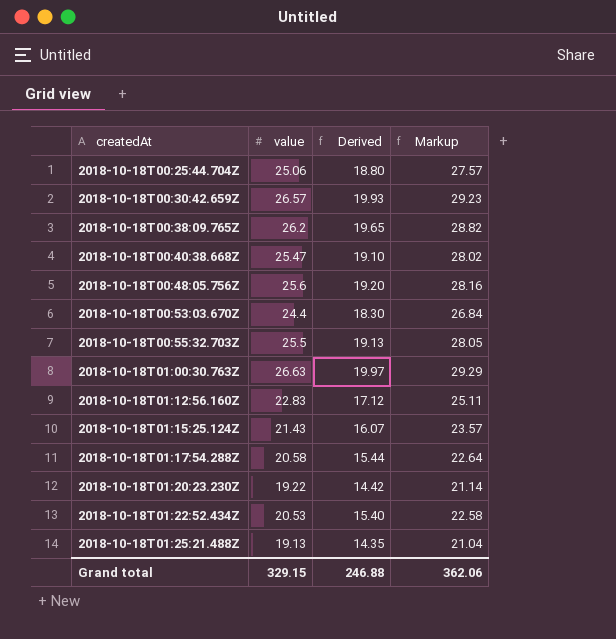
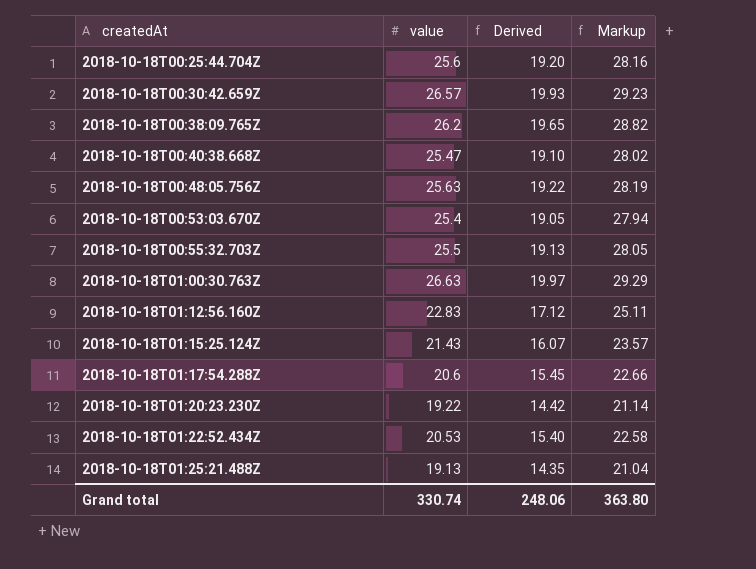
2018-10-18T00:25:44.704Z | value: 25.06 -> 25.6
2018-10-18T00:25:44.704Z | Derived: 18.80 -> 19.20
2018-10-18T00:25:44.704Z | Markup: 27.57 -> 28.16
2018-10-18T00:48:05.756Z | value: 25.6 -> 25.63
2018-10-18T00:48:05.756Z | Derived: 19.20 -> 19.22
2018-10-18T00:48:05.756Z | Markup: 28.16 -> 28.19
2018-10-18T00:53:03.670Z | value: 24.4 -> 25.4
2018-10-18T00:53:03.670Z | Derived: 18.30 -> 19.05
2018-10-18T00:53:03.670Z | Markup: 26.84 -> 27.94
2018-10-18T01:17:54.288Z | value: 20.58 -> 20.6
2018-10-18T01:17:54.288Z | Derived: 15.44 -> 15.45
2018-10-18T01:17:54.288Z | Markup: 22.64 -> 22.66
Grand total | value: 329.15 -> 330.74
Grand total | Derived: 246.88 -> 248.06
Grand total | Markup: 362.06 -> 363.80

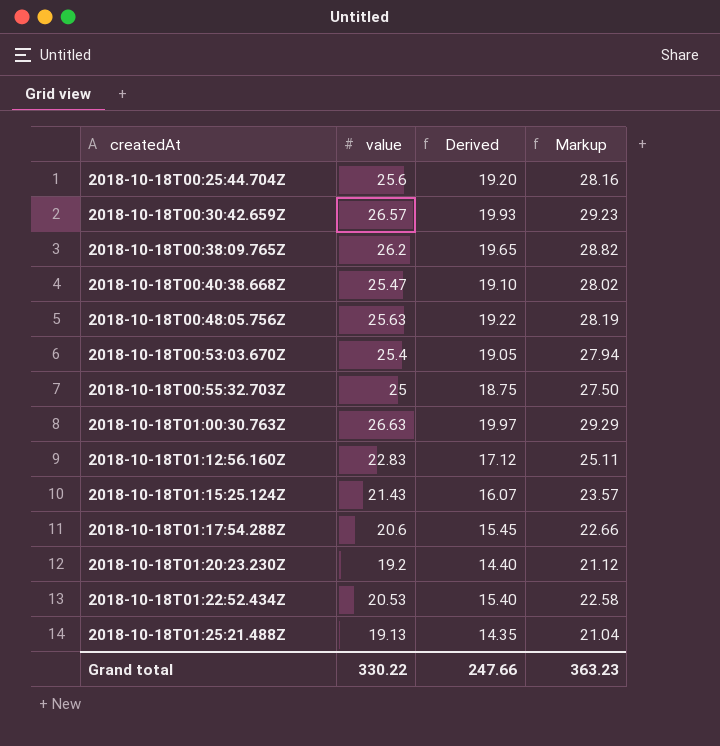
2018-10-18T00:55:32.703Z | value: 25.5 -> 25
2018-10-18T00:55:32.703Z | Derived: 19.13 -> 18.75
2018-10-18T00:55:32.703Z | Markup: 28.05 -> 27.50
2018-10-18T01:20:23.230Z | value: 19.22 -> 19.2
2018-10-18T01:20:23.230Z | Derived: 14.42 -> 14.40
2018-10-18T01:20:23.230Z | Markup: 21.14 -> 21.12
Grand total | value: 330.74 -> 330.22
Grand total | Derived: 248.06 -> 247.66
Grand total | Markup: 363.80 -> 363.23

